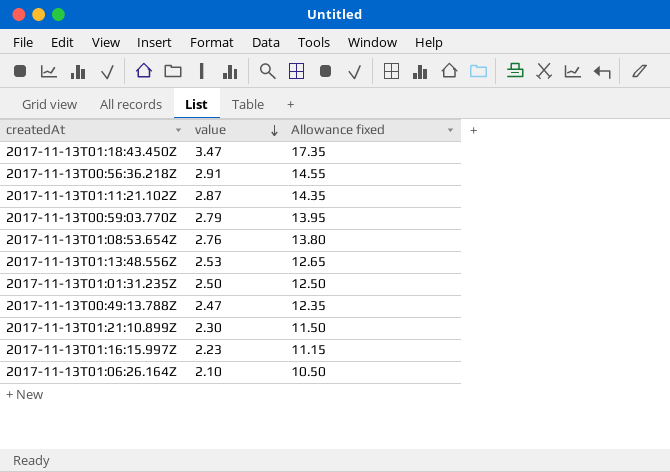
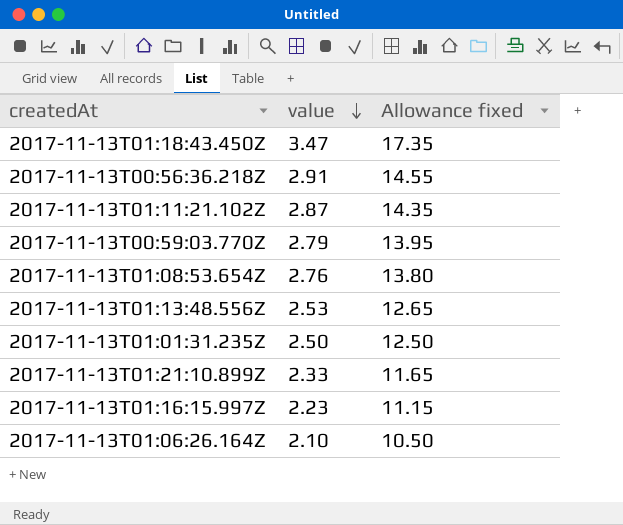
row 2017-11-13T00:49:13.788Z: 2.47 | 12.35 -> none
2017-11-13T01:21:10.899Z | value: 2.30 -> 2.33
2017-11-13T01:21:10.899Z | Allowance fixed: 11.50 -> 11.65

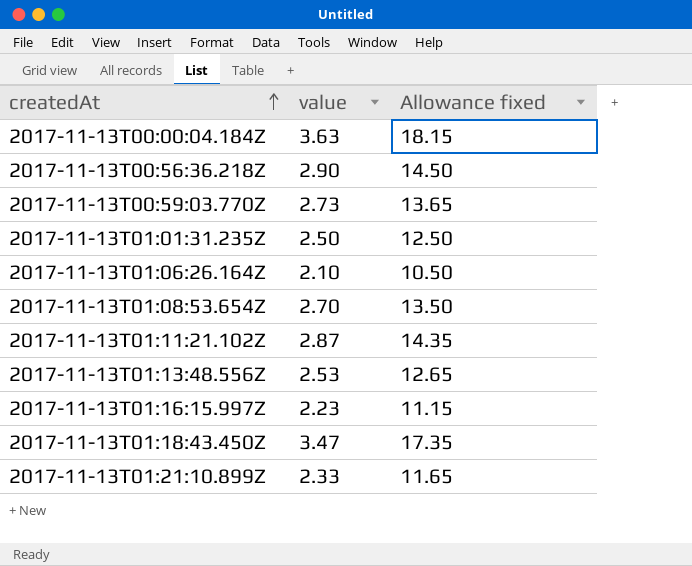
row order: value descending -> createdAt ascending
row 2017-11-13T00:00:04.184Z: none -> 3.63 | 18.15
2017-11-13T00:56:36.218Z | value: 2.91 -> 2.90
2017-11-13T00:56:36.218Z | Allowance fixed: 14.55 -> 14.50
2017-11-13T00:59:03.770Z | value: 2.79 -> 2.73
2017-11-13T00:59:03.770Z | Allowance fixed: 13.95 -> 13.65
2017-11-13T01:08:53.654Z | value: 2.76 -> 2.70
2017-11-13T01:08:53.654Z | Allowance fixed: 13.80 -> 13.50

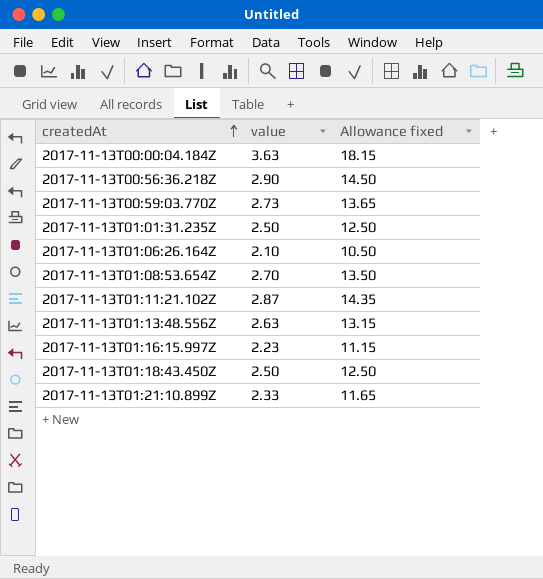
2017-11-13T01:13:48.556Z | value: 2.53 -> 2.63
2017-11-13T01:13:48.556Z | Allowance fixed: 12.65 -> 13.15
2017-11-13T01:18:43.450Z | value: 3.47 -> 2.50
2017-11-13T01:18:43.450Z | Allowance fixed: 17.35 -> 12.50

